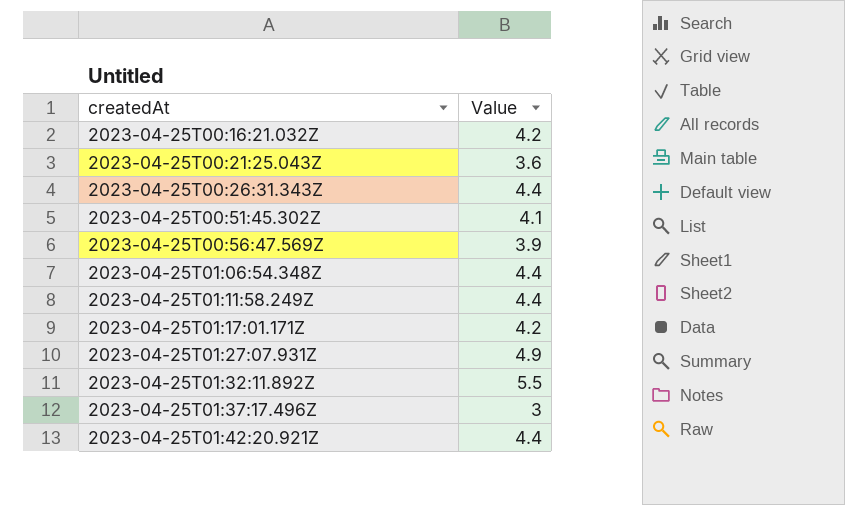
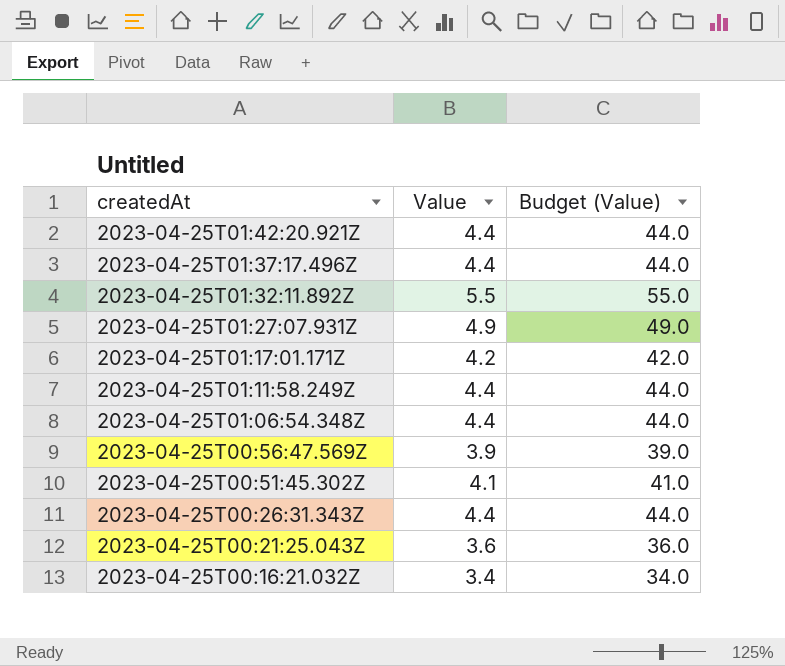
row order: createdAt ascending -> createdAt descending
column Budget (Value) | formula: none -> [Value] * 10
2023-04-25T01:37:17.496Z | Value: 3 -> 4.4
2023-04-25T00:16:21.032Z | Value: 4.2 -> 3.4

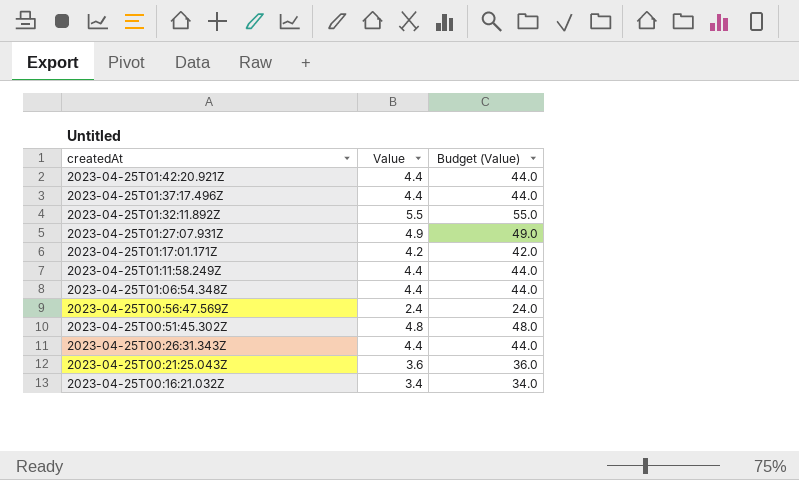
2023-04-25T00:56:47.569Z | Value: 3.9 -> 2.4
2023-04-25T00:56:47.569Z | Budget (Value): 39.0 -> 24.0
2023-04-25T00:51:45.302Z | Value: 4.1 -> 4.8
2023-04-25T00:51:45.302Z | Budget (Value): 41.0 -> 48.0

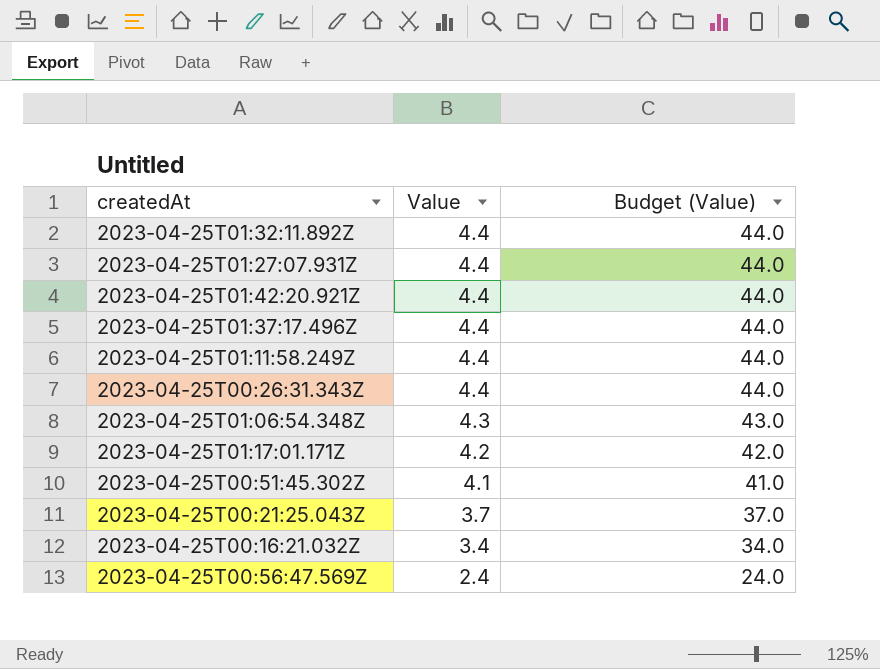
row order: createdAt descending -> Value descending
2023-04-25T01:32:11.892Z | Value: 5.5 -> 4.4
2023-04-25T01:32:11.892Z | Budget (Value): 55.0 -> 44.0
2023-04-25T01:27:07.931Z | Value: 4.9 -> 4.4
2023-04-25T01:27:07.931Z | Budget (Value): 49.0 -> 44.0
2023-04-25T01:06:54.348Z | Value: 4.4 -> 4.3
2023-04-25T01:06:54.348Z | Budget (Value): 44.0 -> 43.0
2023-04-25T00:51:45.302Z | Value: 4.8 -> 4.1
2023-04-25T00:51:45.302Z | Budget (Value): 48.0 -> 41.0
2023-04-25T00:21:25.043Z | Value: 3.6 -> 3.7
2023-04-25T00:21:25.043Z | Budget (Value): 36.0 -> 37.0

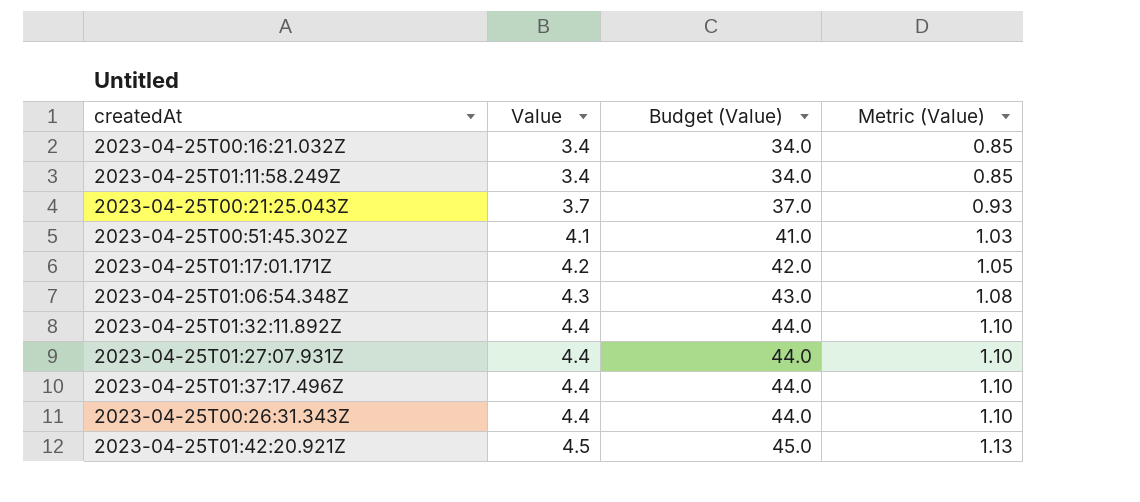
row order: Value descending -> Value ascending
column Metric (Value) | formula: none -> [Value] * 0.25
row 2023-04-25T00:56:47.569Z: 2.4 | 24.0 -> none
2023-04-25T01:11:58.249Z | Value: 4.4 -> 3.4
2023-04-25T01:11:58.249Z | Budget (Value): 44.0 -> 34.0
2023-04-25T01:42:20.921Z | Value: 4.4 -> 4.5
2023-04-25T01:42:20.921Z | Budget (Value): 44.0 -> 45.0

